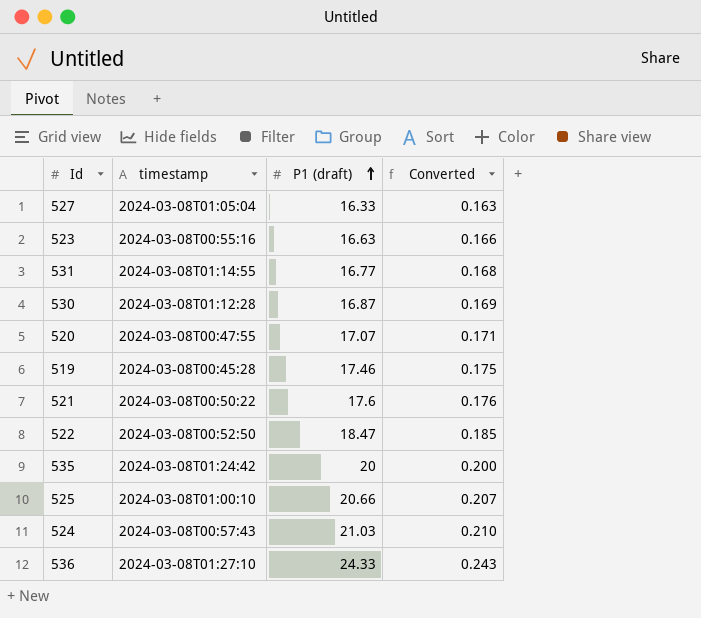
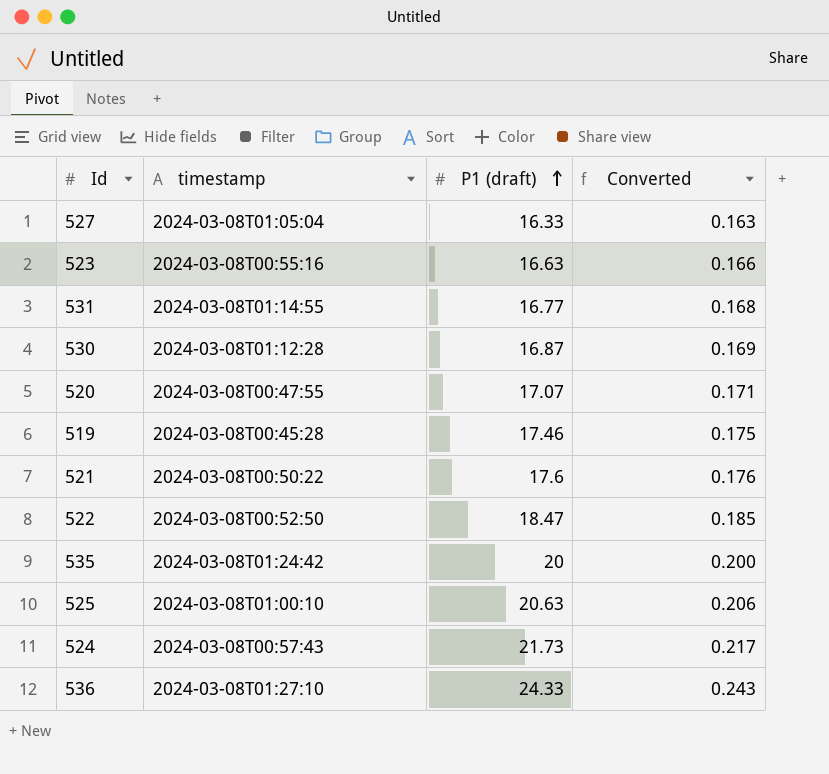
525 | P1 (draft): 20.66 -> 20.63
525 | Converted: 0.207 -> 0.206
524 | P1 (draft): 21.03 -> 21.73
524 | Converted: 0.210 -> 0.217

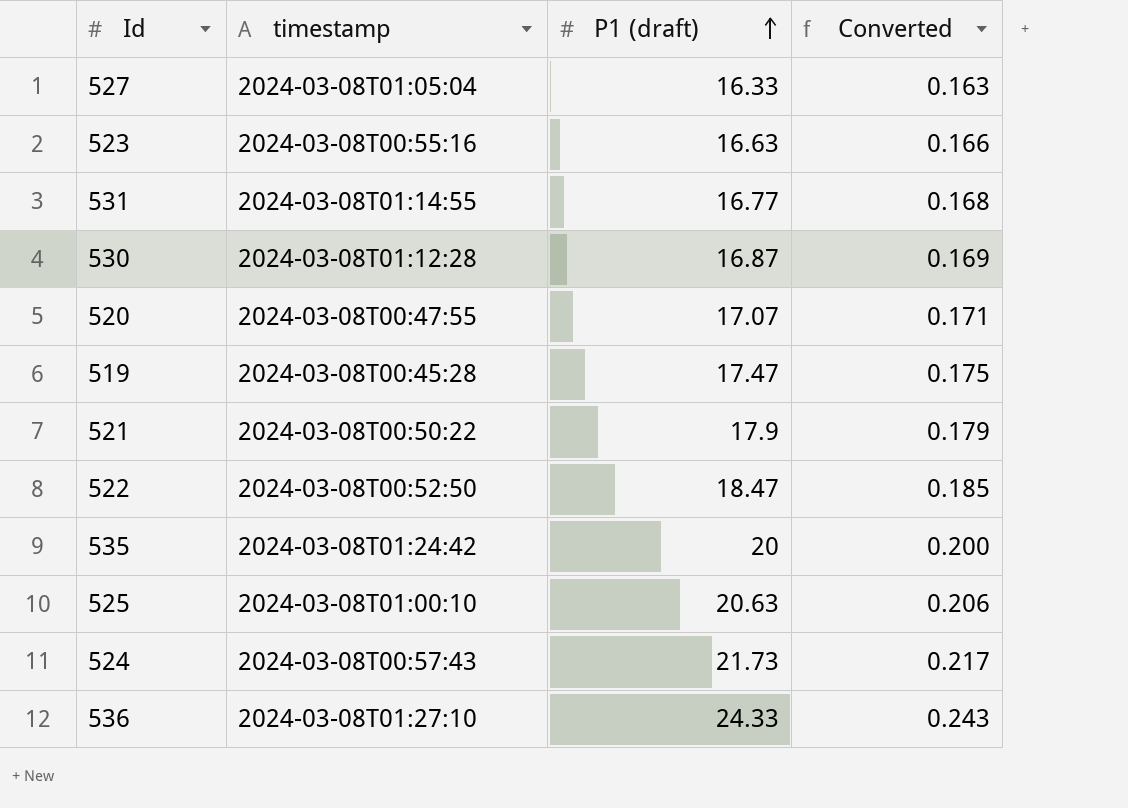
519 | P1 (draft): 17.46 -> 17.47
521 | P1 (draft): 17.6 -> 17.9
521 | Converted: 0.176 -> 0.179

